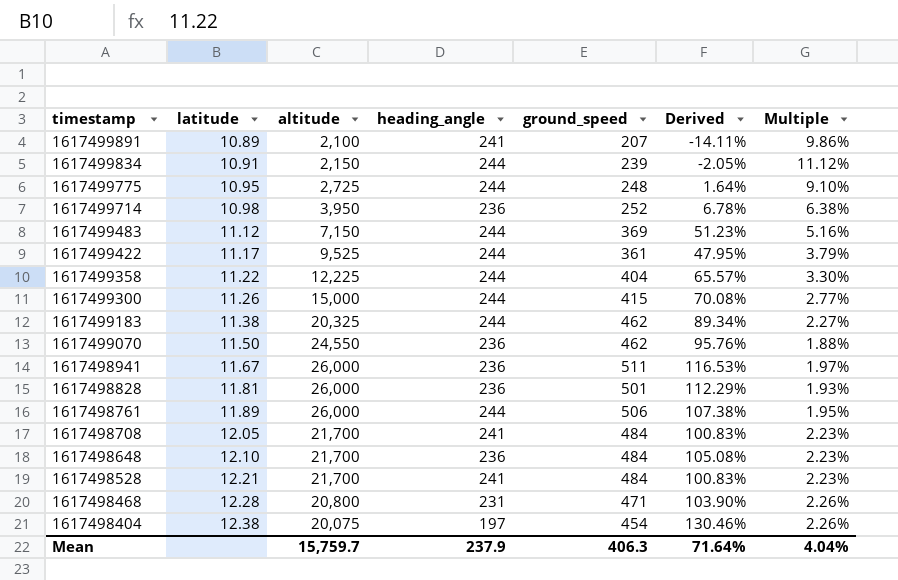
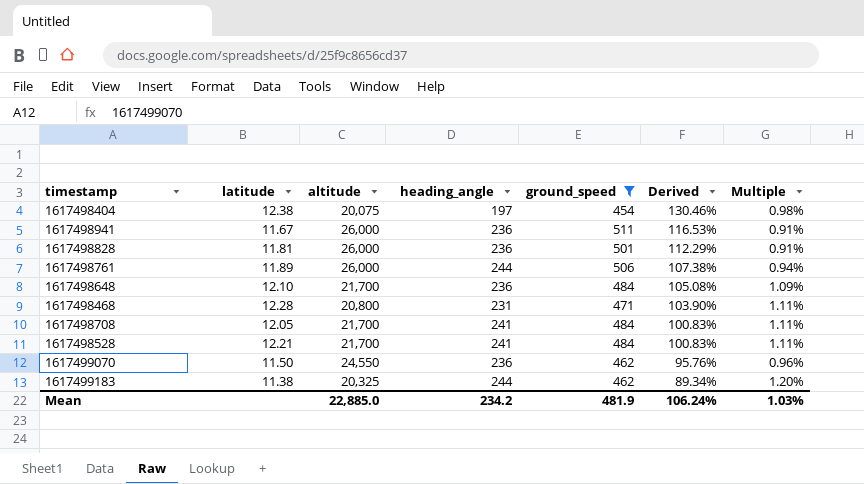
filter: none -> ground_speed >= 454
row order: timestamp descending -> Derived descending
column Multiple | formula: [ground_speed] / [altitude] -> [heading_angle] / [altitude]
Mean | altitude: 15,759.7 -> 22,885.0
Mean | heading_angle: 237.9 -> 234.2
Mean | ground_speed: 406.3 -> 481.9
Mean | Derived: 71.64% -> 106.24%
Mean | Multiple: 4.04% -> 1.03%

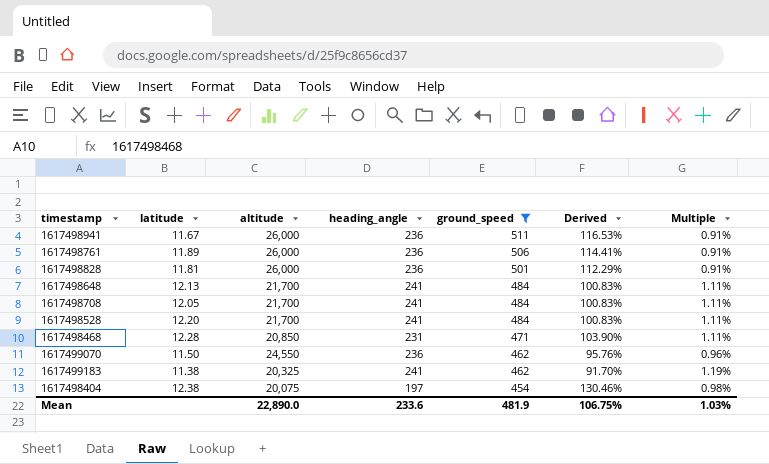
row order: Derived descending -> ground_speed descending
1617498761 | heading_angle: 244 -> 236
1617498761 | Derived: 107.38% -> 114.41%
1617498761 | Multiple: 0.94% -> 0.91%
1617498648 | latitude: 12.10 -> 12.13
1617498648 | heading_angle: 236 -> 241
1617498648 | Derived: 105.08% -> 100.83%
1617498648 | Multiple: 1.09% -> 1.11%
1617498528 | latitude: 12.21 -> 12.20
1617498468 | altitude: 20,800 -> 20,850
1617499183 | heading_angle: 244 -> 241
1617499183 | Derived: 89.34% -> 91.70%
1617499183 | Multiple: 1.20% -> 1.19%
Mean | altitude: 22,885.0 -> 22,890.0
Mean | heading_angle: 234.2 -> 233.6
Mean | Derived: 106.24% -> 106.75%

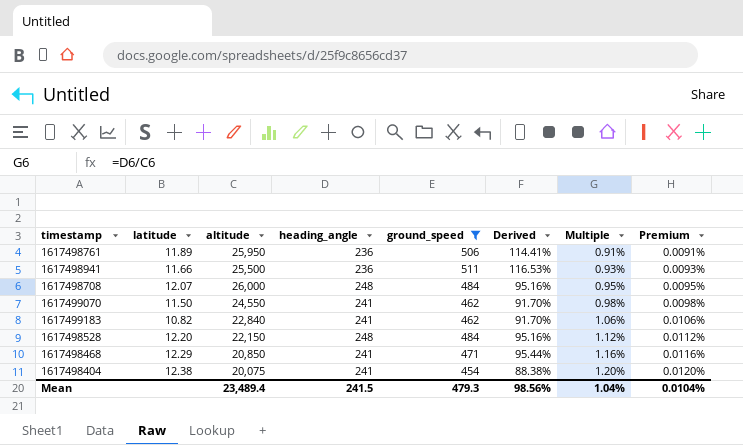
row order: ground_speed descending -> Multiple ascending
column Premium | formula: none -> [Multiple] * 0.01
row 1617498828: 11.81 | 26,000 | 236 | 501 | 112.29% | 0.91% -> none
row 1617498648: 12.13 | 21,700 | 241 | 484 | 100.83% | 1.11% -> none
1617498761 | altitude: 26,000 -> 25,950
1617498941 | latitude: 11.67 -> 11.66
1617498941 | altitude: 26,000 -> 25,500
1617498941 | Multiple: 0.91% -> 0.93%
1617498708 | latitude: 12.05 -> 12.07
1617498708 | altitude: 21,700 -> 26,000
1617498708 | heading_angle: 241 -> 248
1617498708 | Derived: 100.83% -> 95.16%
1617498708 | Multiple: 1.11% -> 0.95%
1617499070 | heading_angle: 236 -> 241
1617499070 | Derived: 95.76% -> 91.70%
1617499070 | Multiple: 0.96% -> 0.98%
1617499183 | latitude: 11.38 -> 10.82
1617499183 | altitude: 20,325 -> 22,840
1617499183 | Multiple: 1.19% -> 1.06%
1617498528 | altitude: 21,700 -> 22,150
1617498528 | heading_angle: 241 -> 248
1617498528 | Derived: 100.83% -> 95.16%
1617498528 | Multiple: 1.11% -> 1.12%
1617498468 | latitude: 12.28 -> 12.29
1617498468 | heading_angle: 231 -> 241
1617498468 | Derived: 103.90% -> 95.44%
1617498468 | Multiple: 1.11% -> 1.16%
1617498404 | heading_angle: 197 -> 241
1617498404 | Derived: 130.46% -> 88.38%
1617498404 | Multiple: 0.98% -> 1.20%
Mean | altitude: 22,890.0 -> 23,489.4
Mean | heading_angle: 233.6 -> 241.5
Mean | ground_speed: 481.9 -> 479.3
Mean | Derived: 106.75% -> 98.56%
Mean | Multiple: 1.03% -> 1.04%

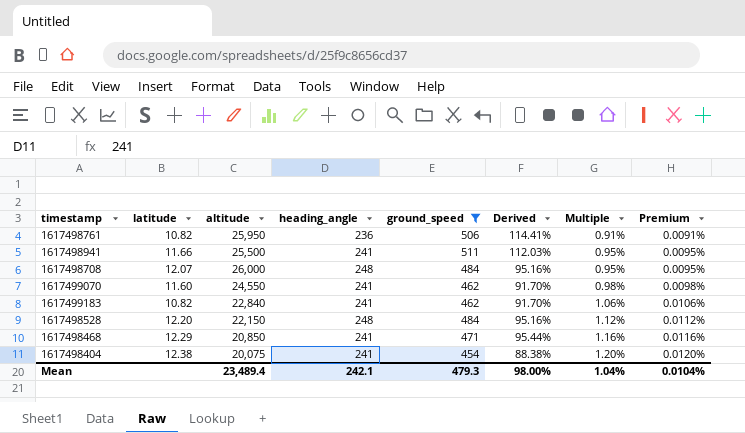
1617498761 | latitude: 11.89 -> 10.82
1617498941 | heading_angle: 236 -> 241
1617498941 | Derived: 116.53% -> 112.03%
1617498941 | Multiple: 0.93% -> 0.95%
1617498941 | Premium: 0.0093% -> 0.0095%
1617499070 | latitude: 11.50 -> 11.60
Mean | heading_angle: 241.5 -> 242.1
Mean | Derived: 98.56% -> 98.00%

